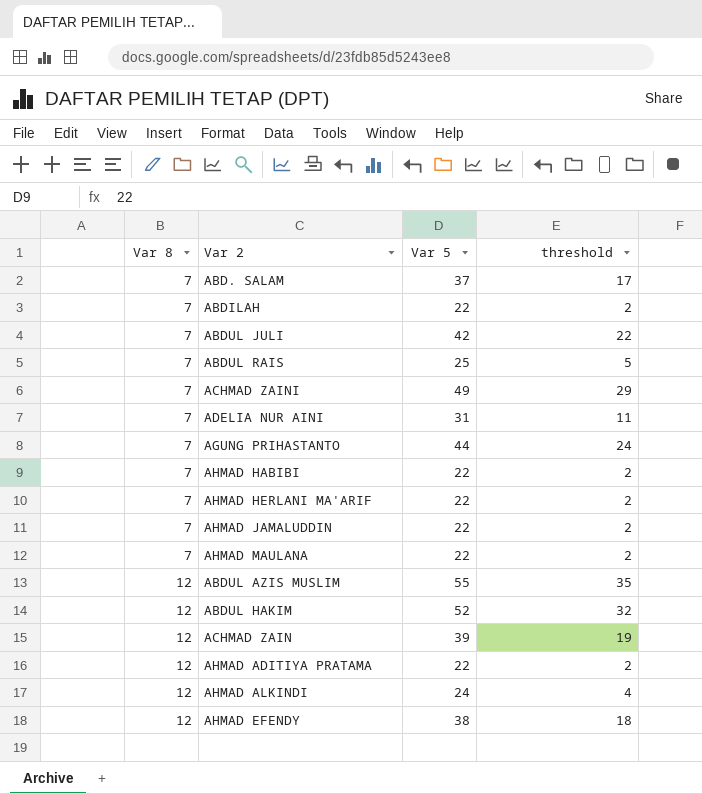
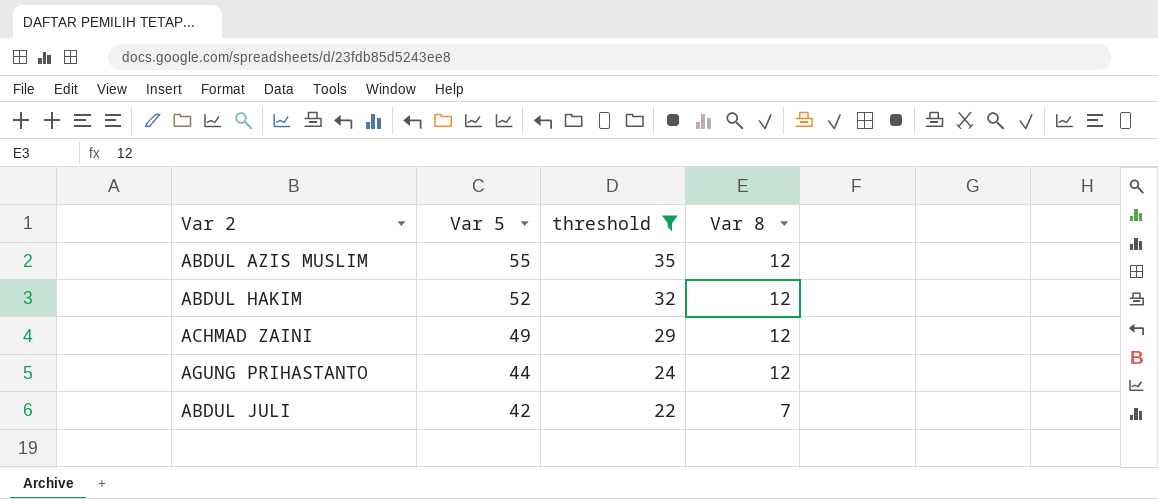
filter: none -> threshold >= 22
row order: Var 8 ascending -> Var 5 descending
column Var 8 | position: 1 -> 4
ACHMAD ZAINI | Var 8: 7 -> 12
AGUNG PRIHASTANTO | Var 8: 7 -> 12

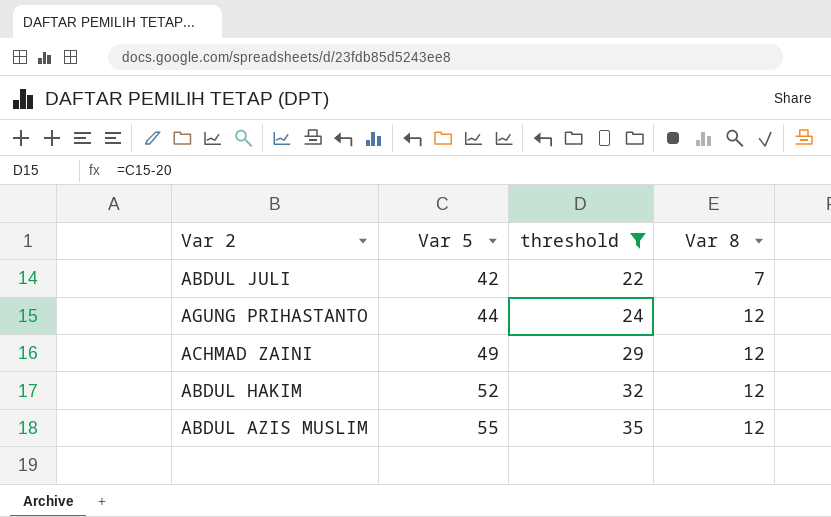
row order: Var 5 descending -> Var 5 ascending

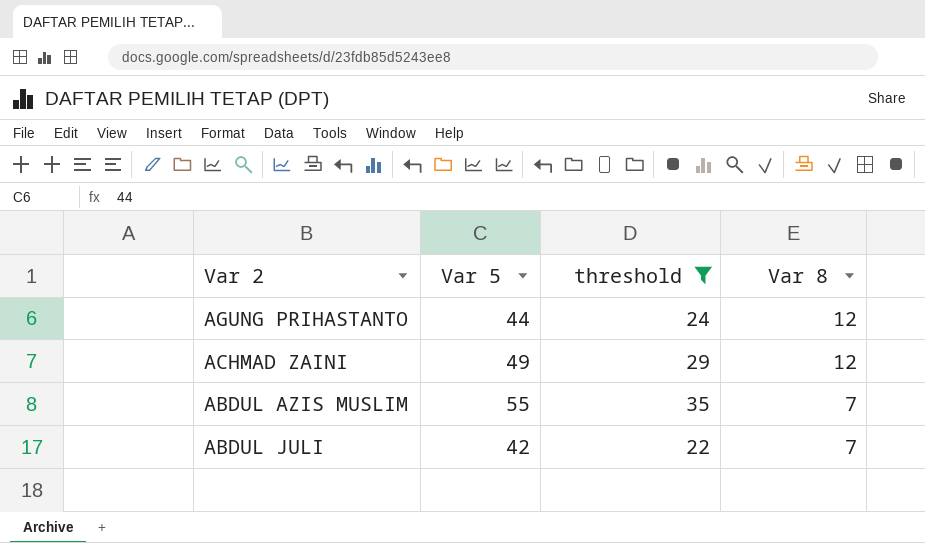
row order: Var 5 ascending -> Var 8 descending
row ABDUL HAKIM: 52 | 32 | 12 -> none
ABDUL AZIS MUSLIM | Var 8: 12 -> 7

